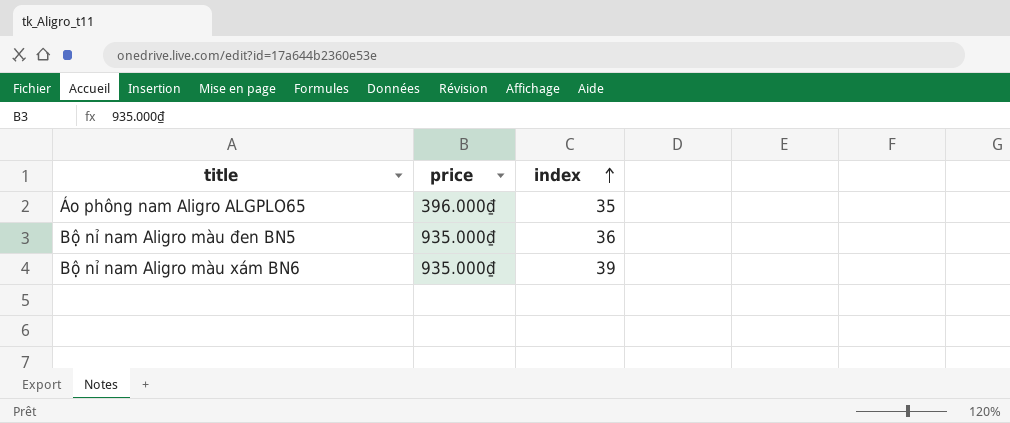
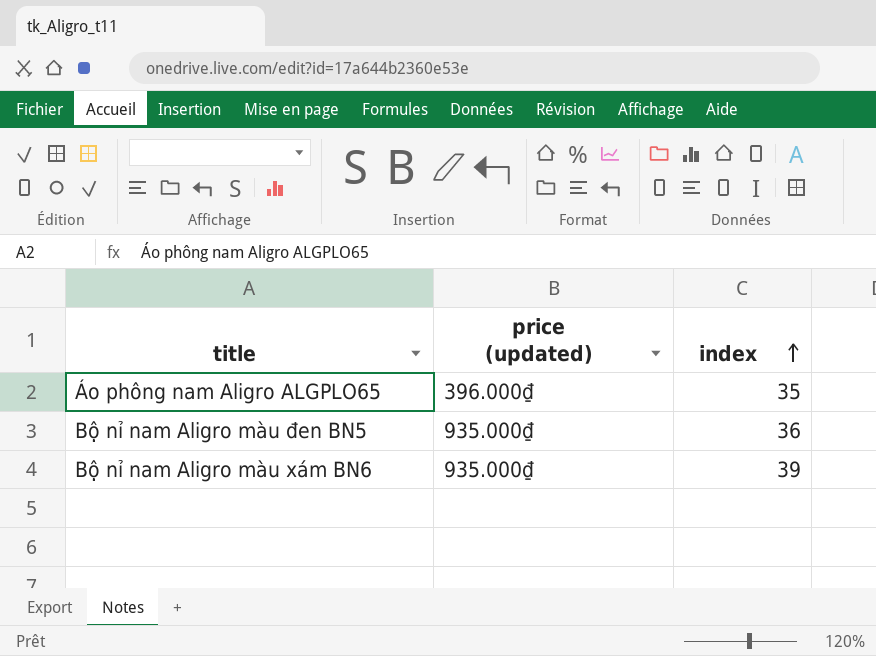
column name: price -> price (updated)

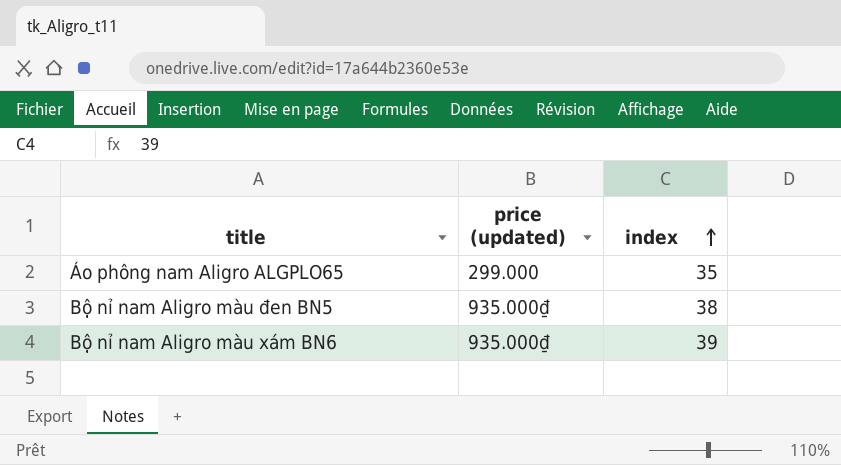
Áo phông nam Aligro ALGPLO65 | price (updated): 396.000₫ -> 299.000
Bộ nỉ nam Aligro màu đen BN5 | index: 36 -> 38

